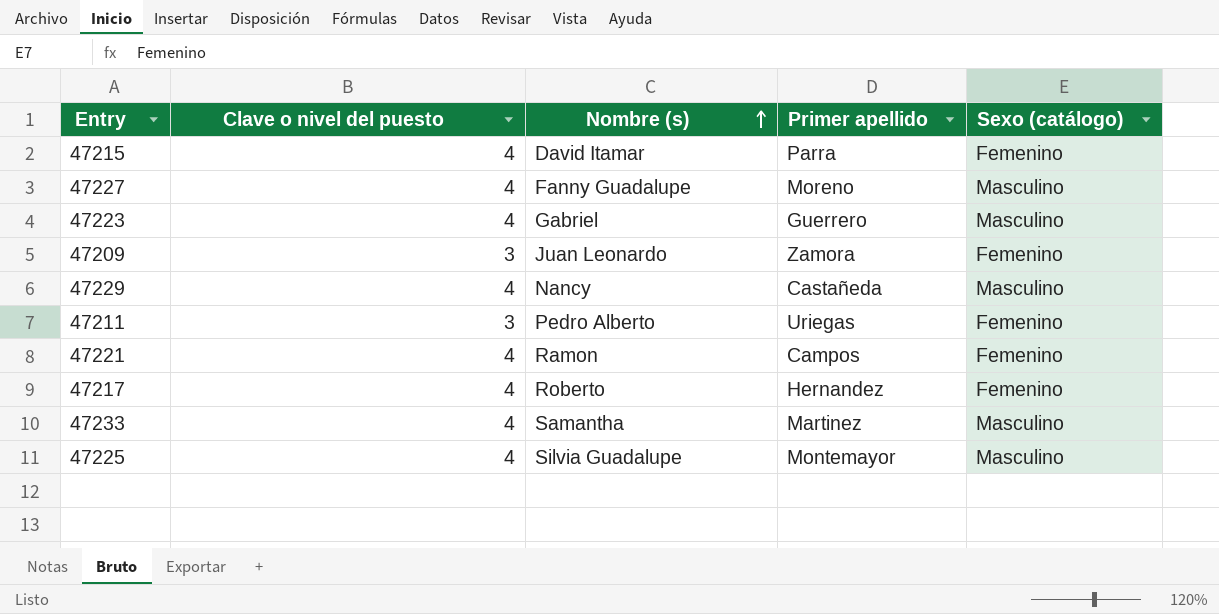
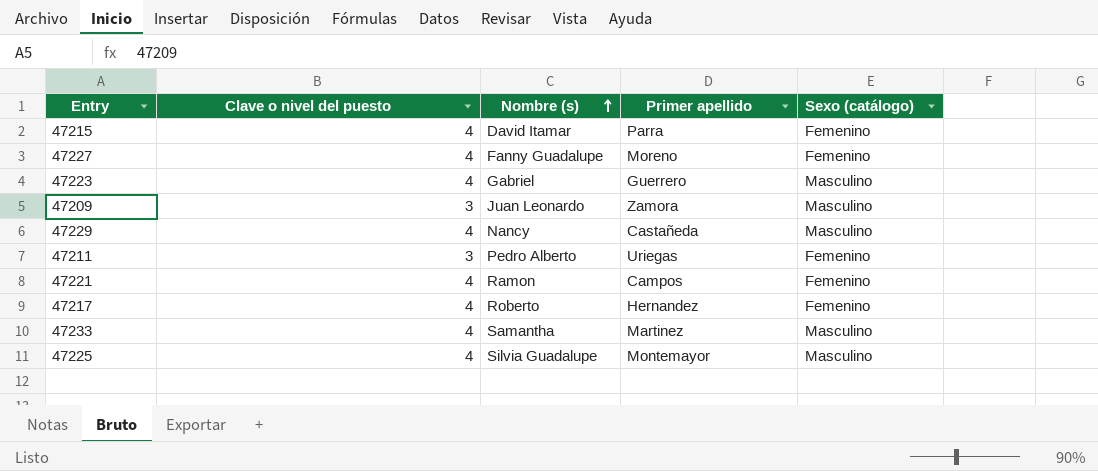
47227 | Sexo (catálogo): Masculino -> Femenino
47209 | Sexo (catálogo): Femenino -> Masculino

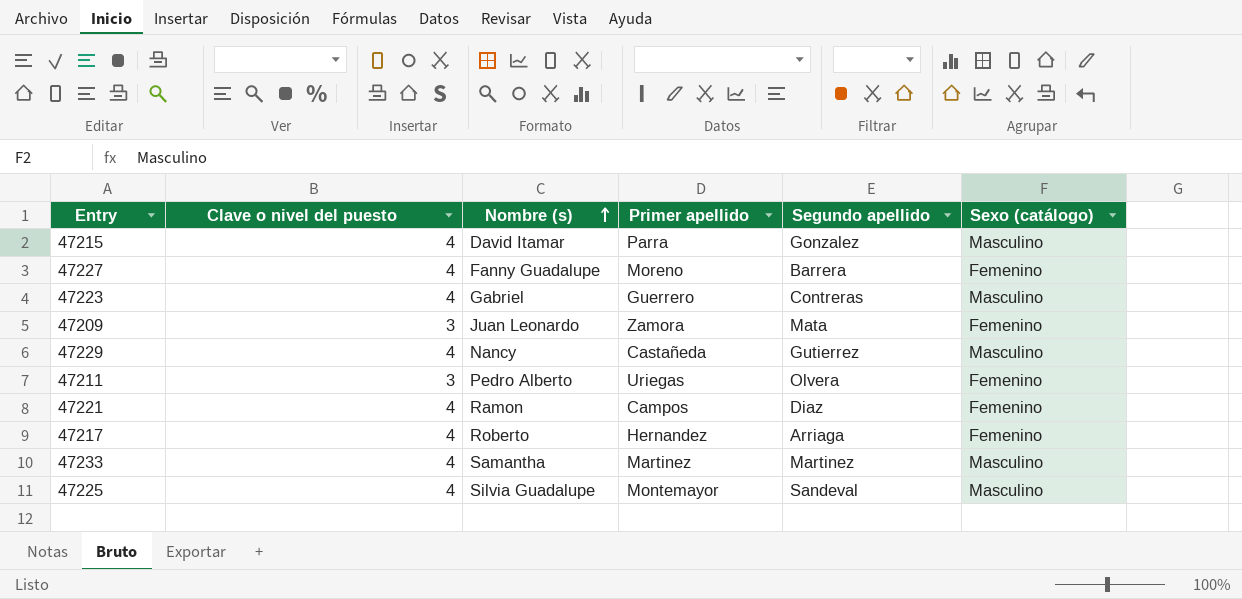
column Segundo apellido | position: none -> 5
47215 | Sexo (catálogo): Femenino -> Masculino
47209 | Sexo (catálogo): Masculino -> Femenino

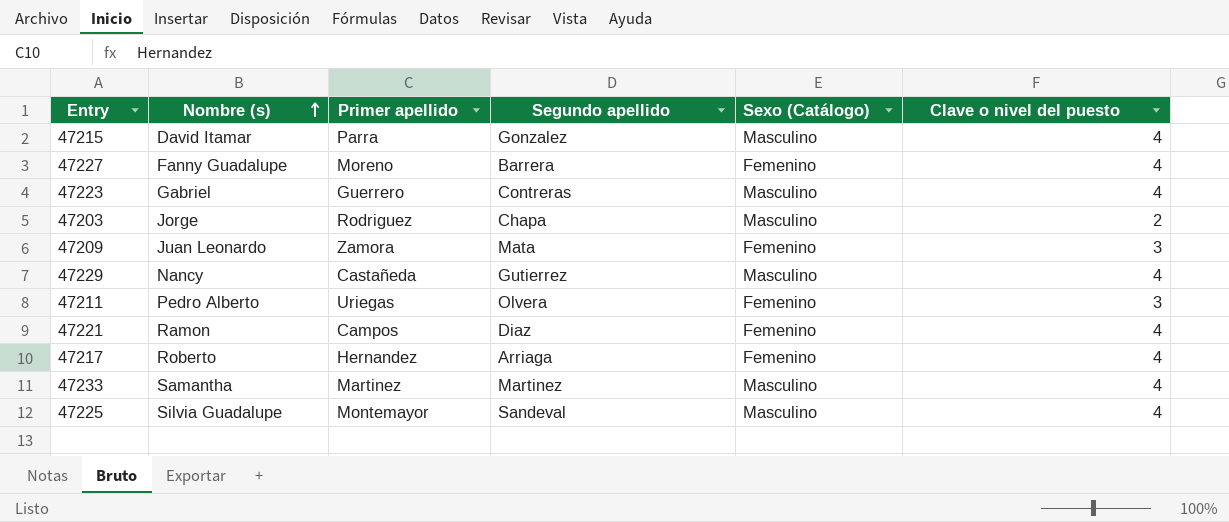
column name: Sexo (catálogo) -> Sexo (Catálogo)
column Clave o nivel del puesto | position: 2 -> 6
row 47203: none -> Jorge | Rodriguez | Chapa | Masculino | 2

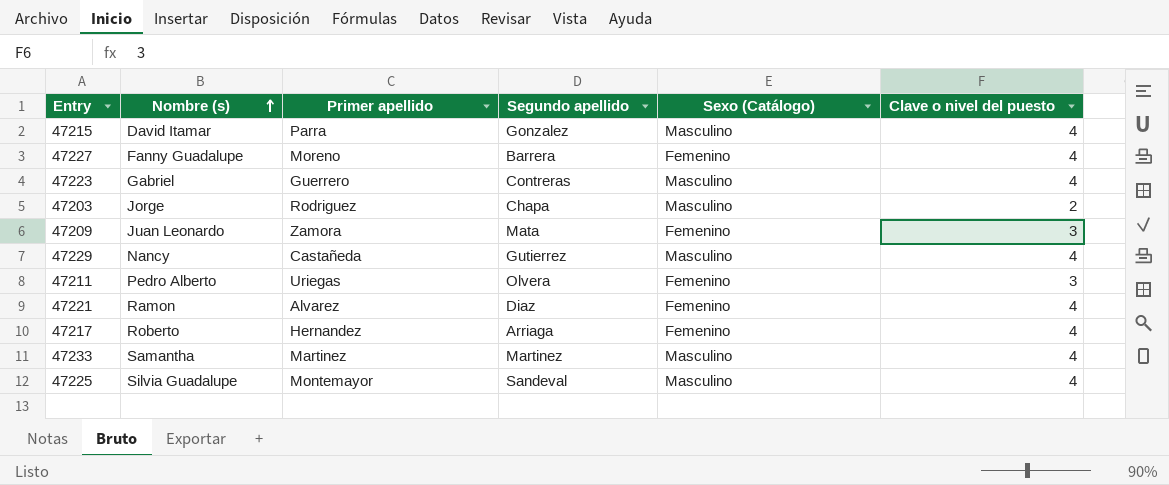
47221 | Primer apellido: Campos -> Alvarez

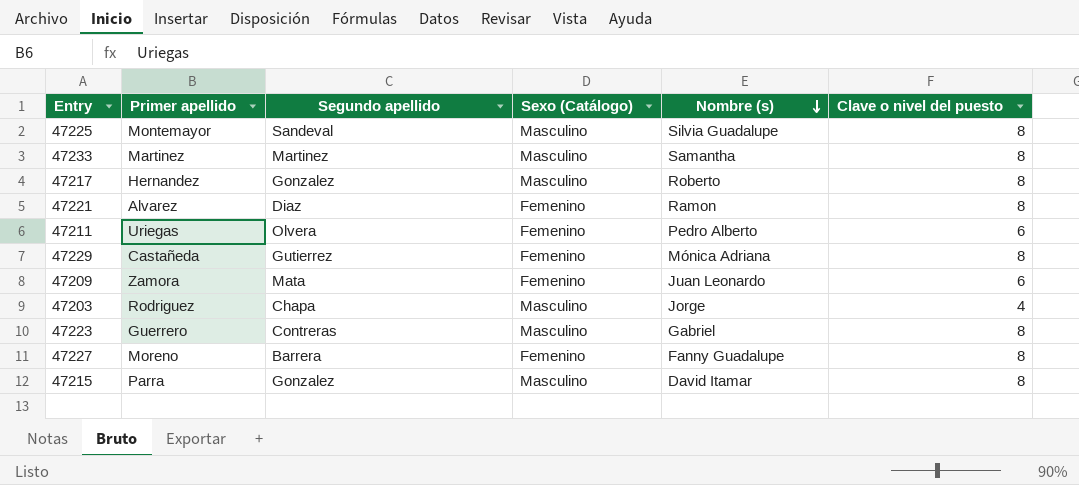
row order: Nombre (s) ascending -> Nombre (s) descending
column Nombre (s) | position: 2 -> 5
47225 | Clave o nivel del puesto: 4 -> 8
47233 | Clave o nivel del puesto: 4 -> 8
47217 | Segundo apellido: Arriaga -> Gonzalez
47217 | Sexo (Catálogo): Femenino -> Masculino
47217 | Clave o nivel del puesto: 4 -> 8
47221 | Clave o nivel del puesto: 4 -> 8
47211 | Clave o nivel del puesto: 3 -> 6
47229 | Sexo (Catálogo): Masculino -> Femenino
47229 | Nombre (s): Nancy -> Mónica Adriana
47229 | Clave o nivel del puesto: 4 -> 8
47209 | Clave o nivel del puesto: 3 -> 6
47203 | Clave o nivel del puesto: 2 -> 4
47223 | Clave o nivel del puesto: 4 -> 8
47227 | Clave o nivel del puesto: 4 -> 8
47215 | Clave o nivel del puesto: 4 -> 8

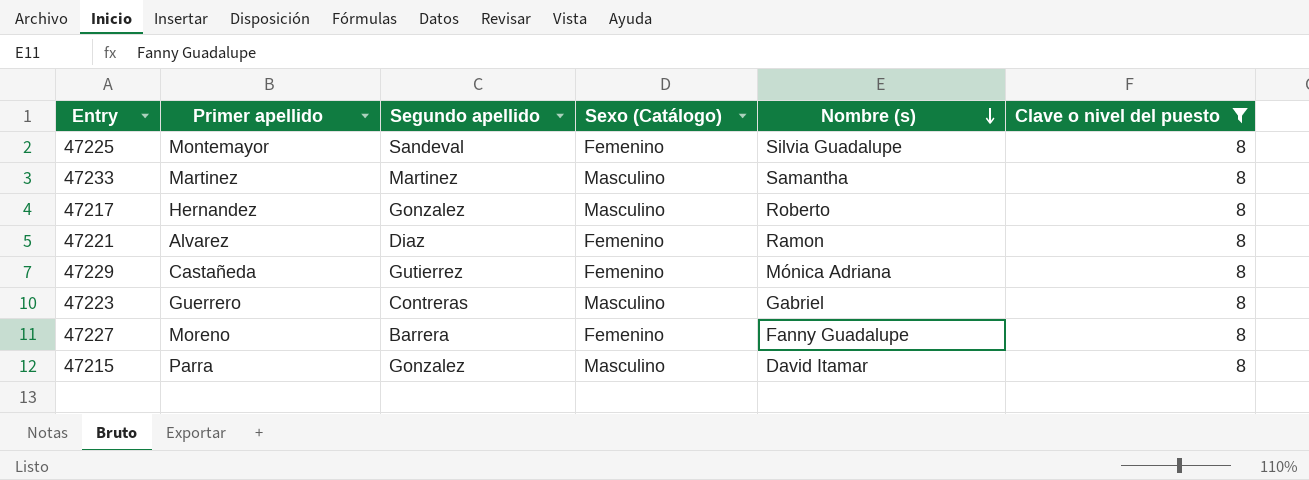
filter: none -> Clave o nivel del puesto = 8
47225 | Sexo (Catálogo): Masculino -> Femenino

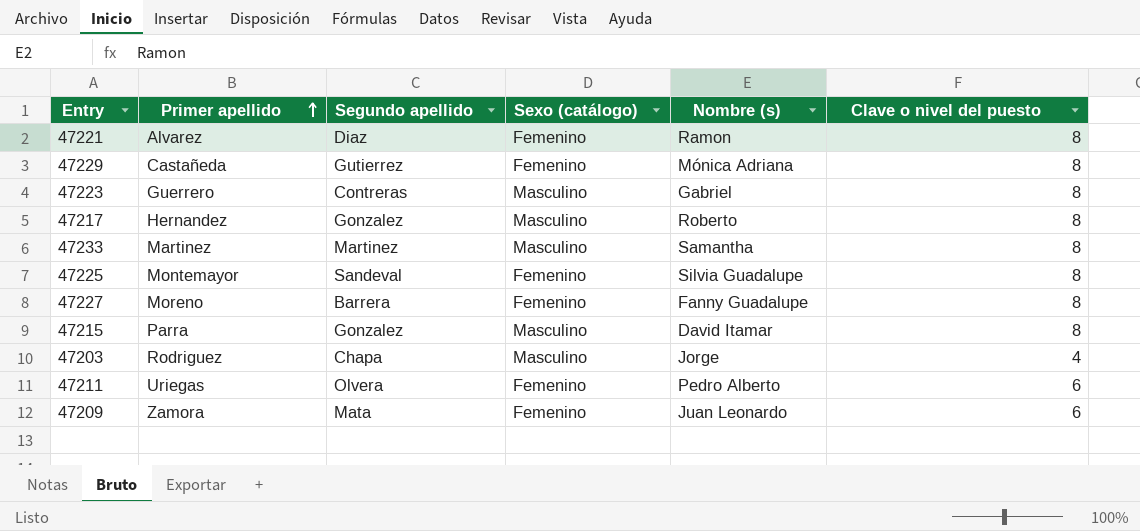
filter: Clave o nivel del puesto = 8 -> none
row order: Nombre (s) descending -> Primer apellido ascending
column name: Sexo (Catálogo) -> Sexo (catálogo)

